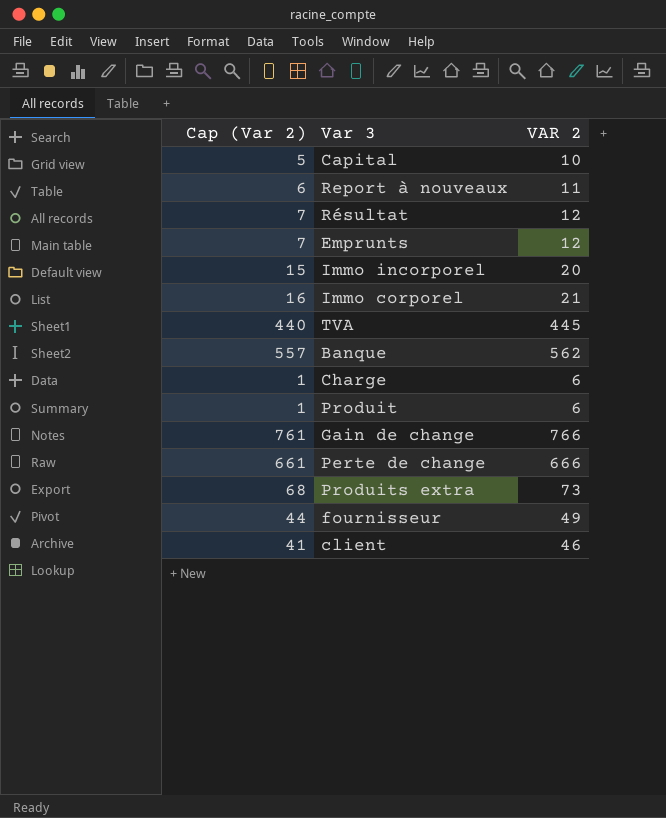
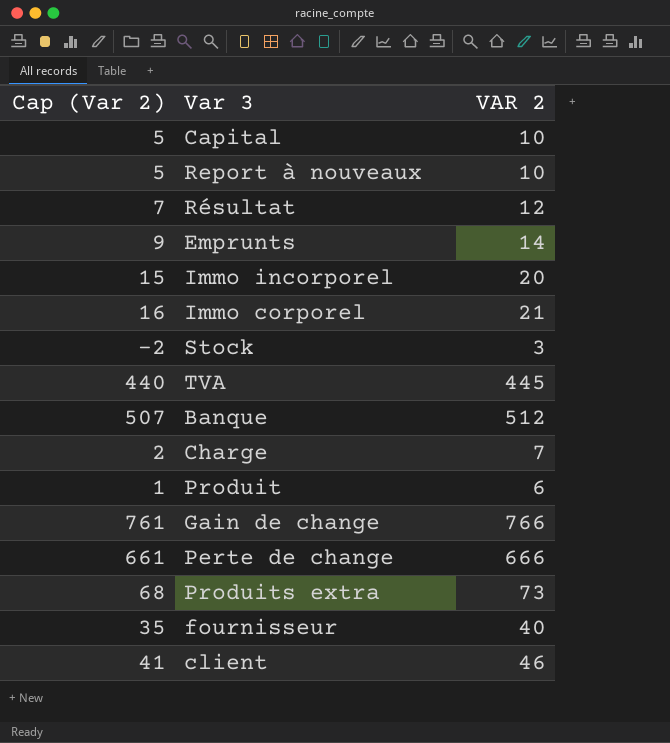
Report à nouveaux | Cap (Var 2): 6 -> 5
Report à nouveaux | VAR 2: 11 -> 10
Emprunts | Cap (Var 2): 7 -> 9
Emprunts | VAR 2: 12 -> 14
row Stock: none -> -2 | 3
Banque | Cap (Var 2): 557 -> 507
Banque | VAR 2: 562 -> 512
Charge | Cap (Var 2): 1 -> 2
Charge | VAR 2: 6 -> 7
fournisseur | Cap (Var 2): 44 -> 35
fournisseur | VAR 2: 49 -> 40

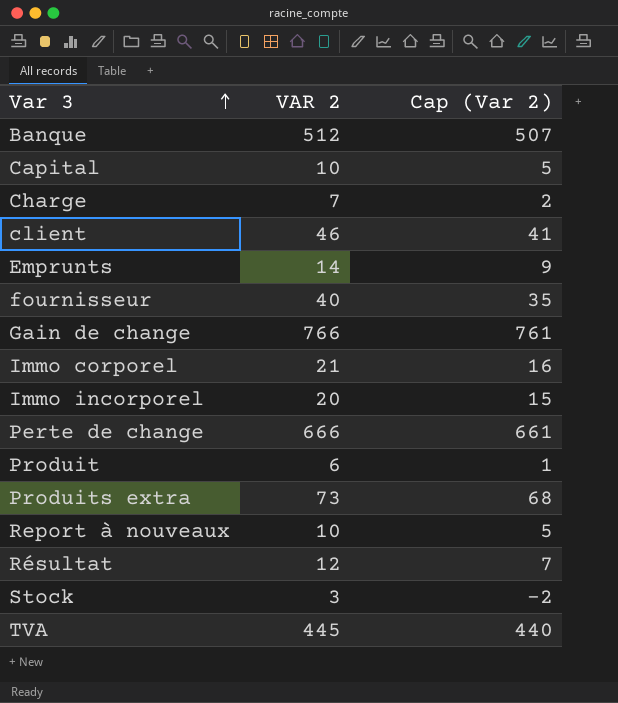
row order: none -> Var 3 ascending
column Cap (Var 2) | position: 1 -> 3

